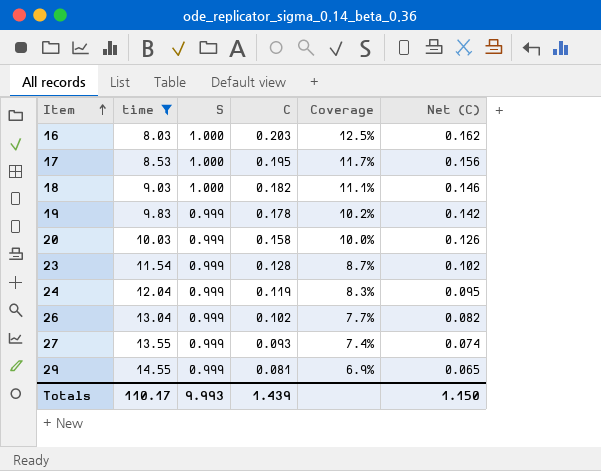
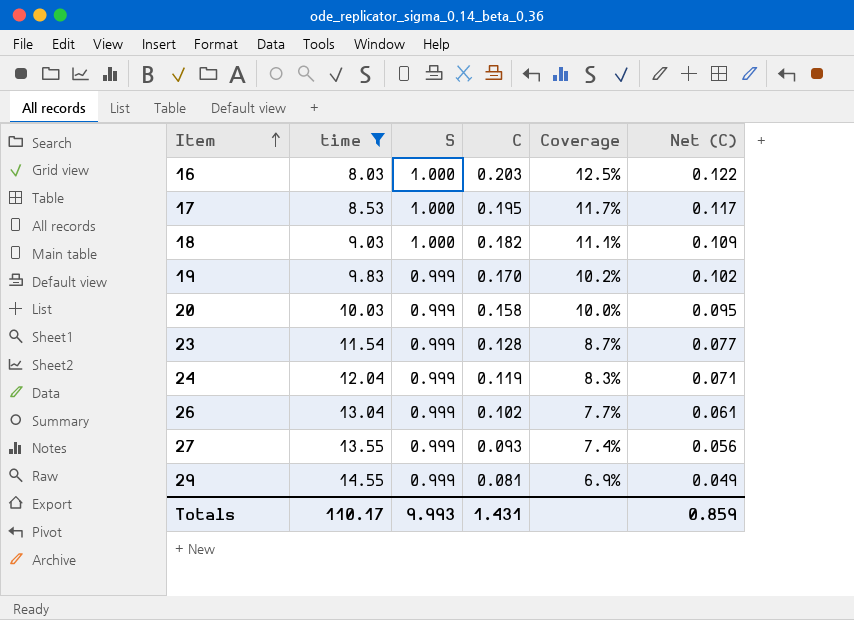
column Net (C) | formula: [C] * 0.8 -> [C] * 0.6
19 | C: 0.178 -> 0.170
Totals | C: 1.439 -> 1.431
Totals | Net (C): 1.150 -> 0.859

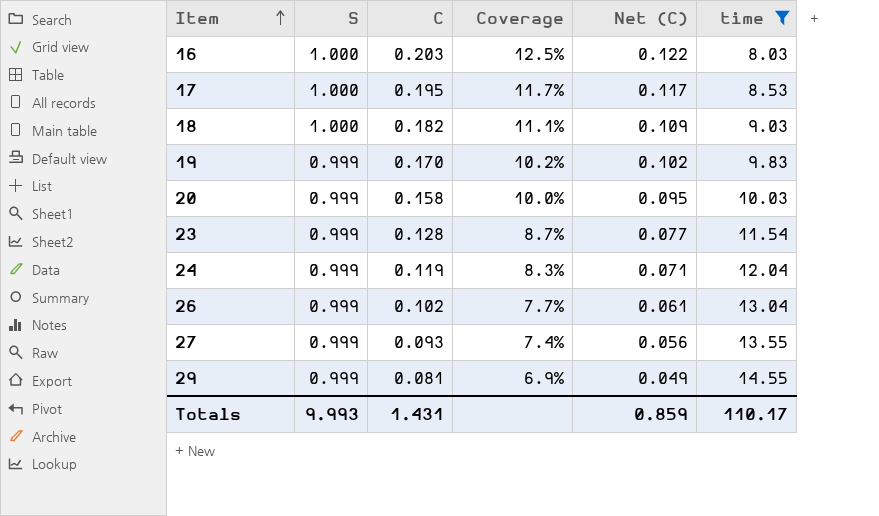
column time | position: 2 -> 6

